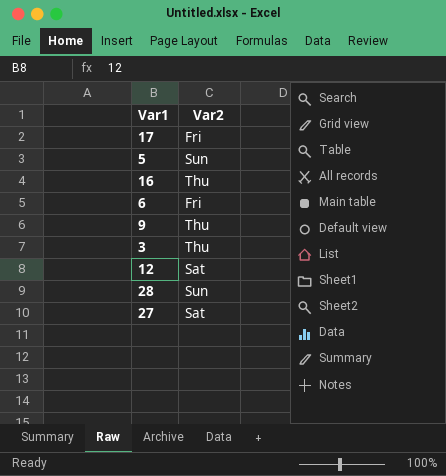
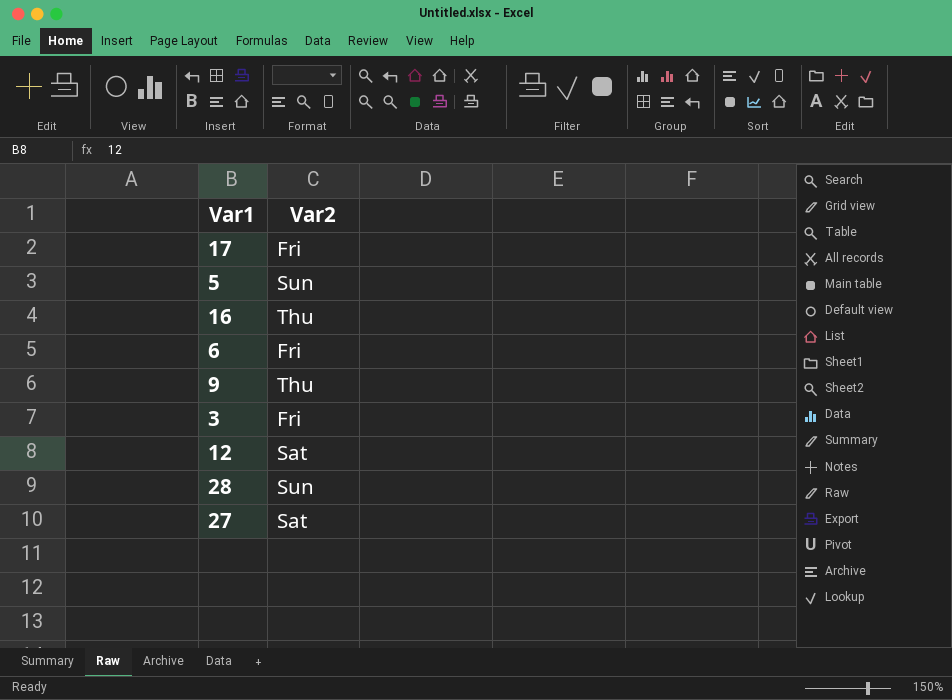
3 | Var2: Thu -> Fri

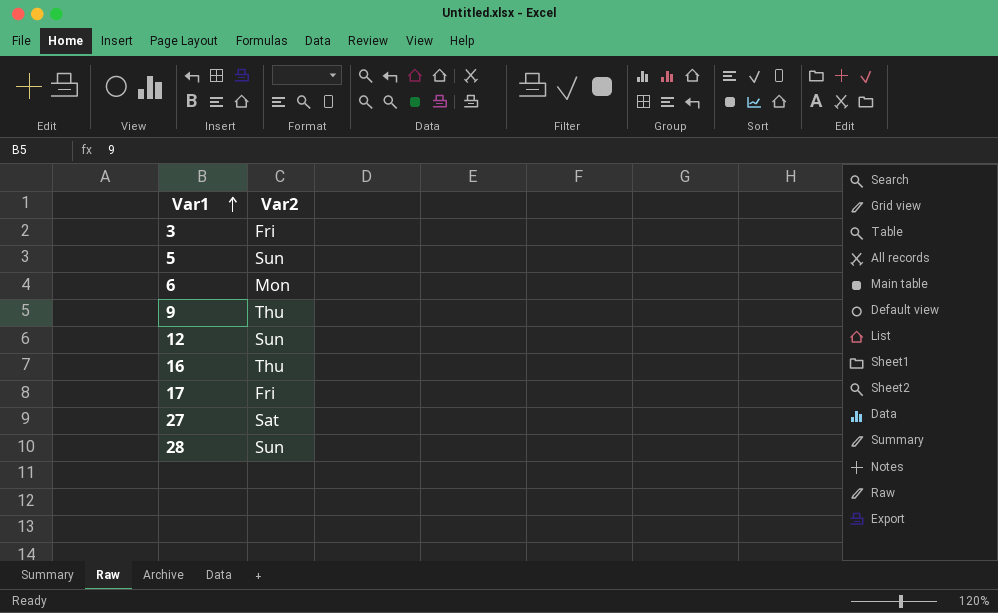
row order: none -> Var1 ascending
6 | Var2: Fri -> Mon
12 | Var2: Sat -> Sun

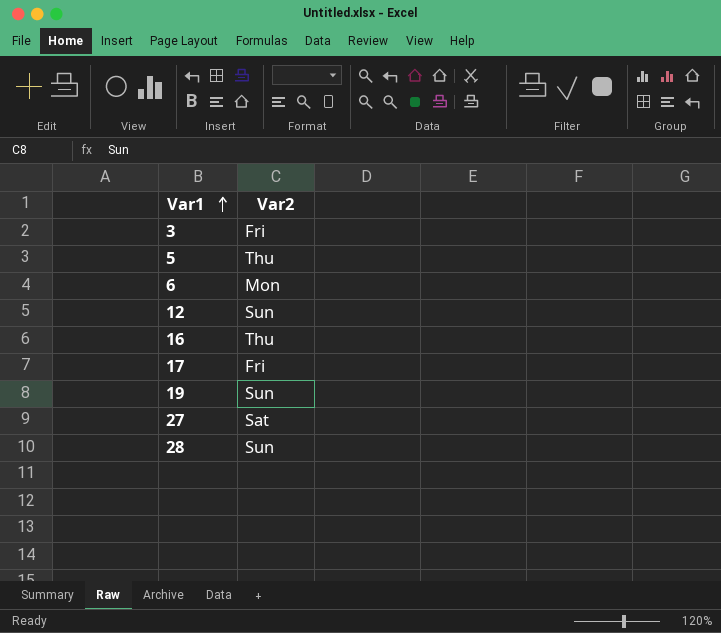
row 9: Thu -> none
5 | Var2: Sun -> Thu
row 19: none -> Sun

